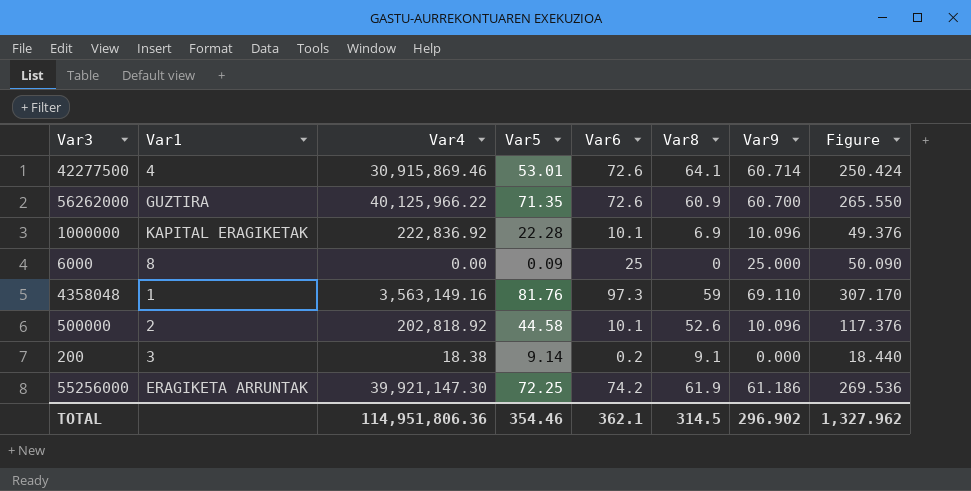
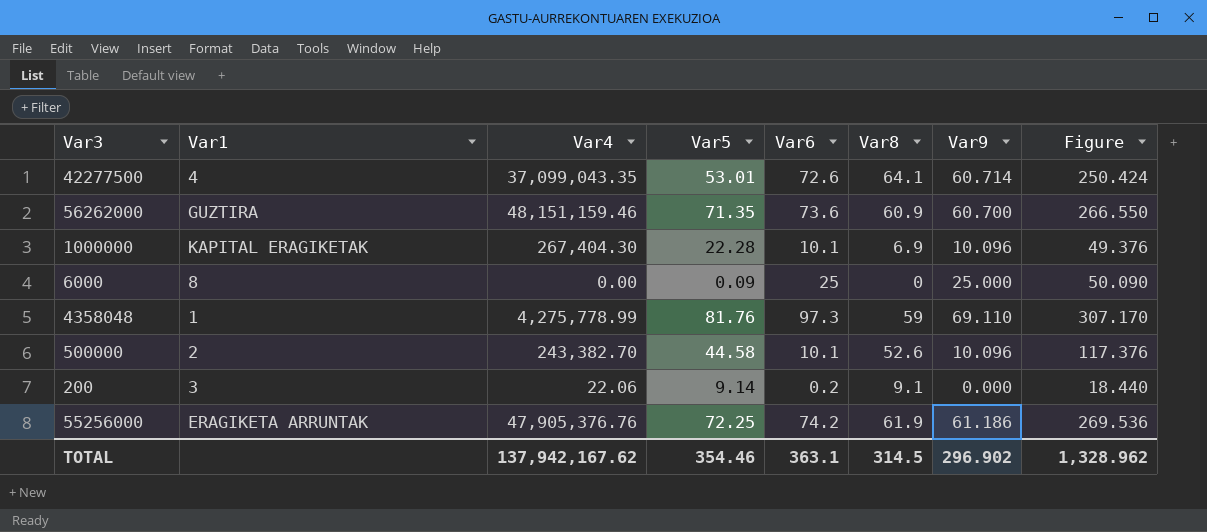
42277500 | Var4: 30,915,869.46 -> 37,099,043.35
56262000 | Var4: 40,125,966.22 -> 48,151,159.46
56262000 | Var6: 72.6 -> 73.6
56262000 | Figure: 265.550 -> 266.550
1000000 | Var4: 222,836.92 -> 267,404.30
4358048 | Var4: 3,563,149.16 -> 4,275,778.99
500000 | Var4: 202,818.92 -> 243,382.70
200 | Var4: 18.38 -> 22.06
55256000 | Var4: 39,921,147.30 -> 47,905,376.76
TOTAL | Var4: 114,951,806.36 -> 137,942,167.62
TOTAL | Var6: 362.1 -> 363.1
TOTAL | Figure: 1,327.962 -> 1,328.962

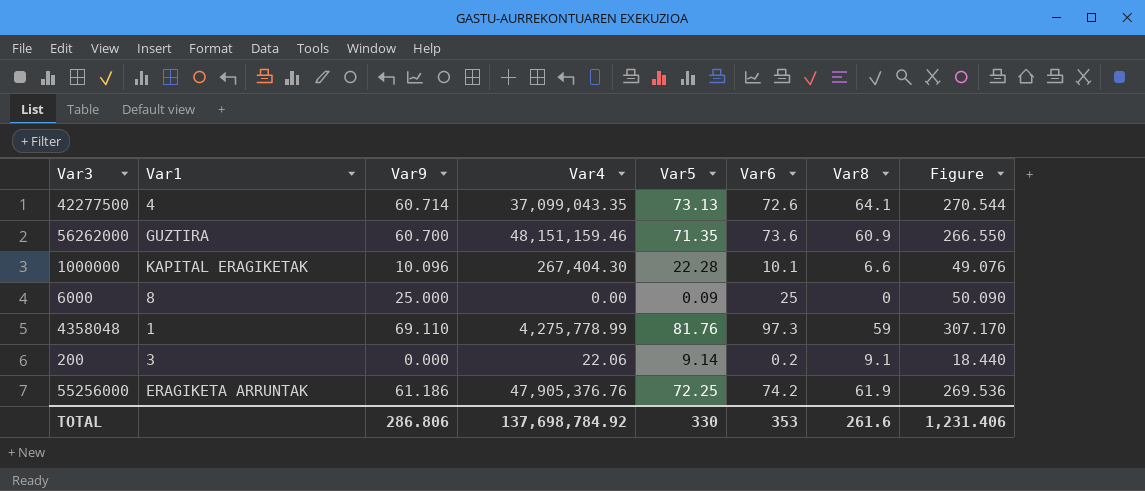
column Var9 | position: 7 -> 3
row 500000: 2 | 243,382.70 | 44.58 | 10.1 | 52.6 | 10.096 | 117.376 -> none
42277500 | Var5: 53.01 -> 73.13
42277500 | Figure: 250.424 -> 270.544
1000000 | Var8: 6.9 -> 6.6
1000000 | Figure: 49.376 -> 49.076
TOTAL | Var9: 296.902 -> 286.806
TOTAL | Var4: 137,942,167.62 -> 137,698,784.92
TOTAL | Var5: 354.46 -> 330
TOTAL | Var6: 363.1 -> 353
TOTAL | Var8: 314.5 -> 261.6
TOTAL | Figure: 1,328.962 -> 1,231.406

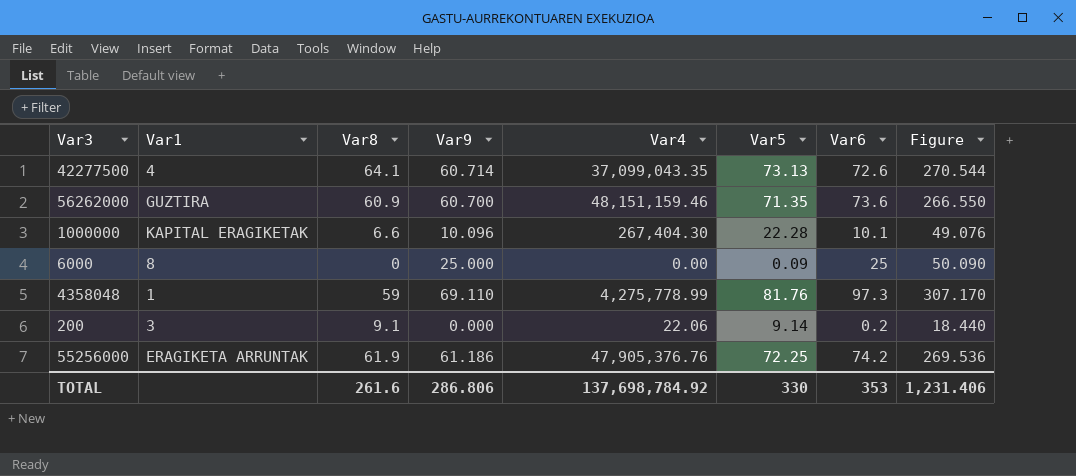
column Var8 | position: 7 -> 3

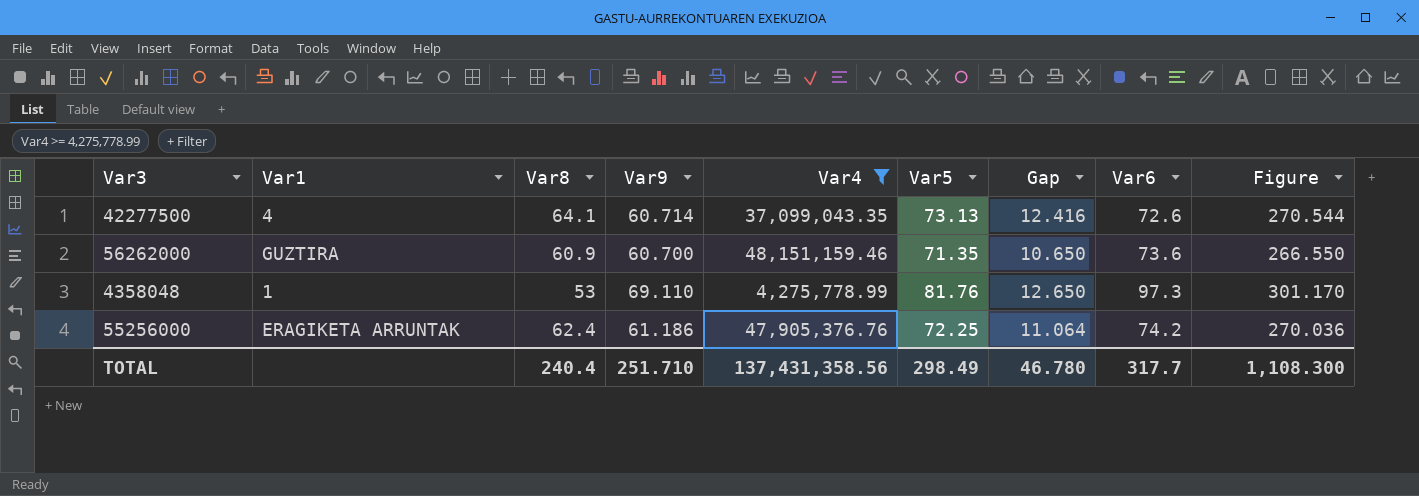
filter: none -> Var4 >= 4,275,778.99
column Gap | formula: none -> [Var5] - [Var9]
4358048 | Var8: 59 -> 53
4358048 | Figure: 307.170 -> 301.170
55256000 | Var8: 61.9 -> 62.4
55256000 | Figure: 269.536 -> 270.036
TOTAL | Var8: 261.6 -> 240.4
TOTAL | Var9: 286.806 -> 251.710
TOTAL | Var4: 137,698,784.92 -> 137,431,358.56
TOTAL | Var5: 330 -> 298.49
TOTAL | Var6: 353 -> 317.7
TOTAL | Figure: 1,231.406 -> 1,108.300

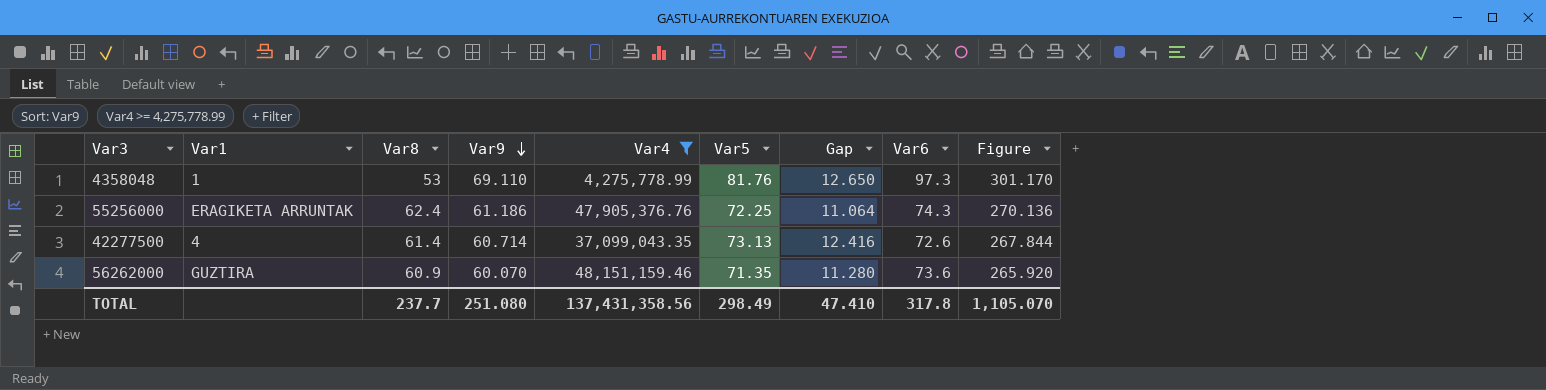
row order: none -> Var9 descending
55256000 | Var6: 74.2 -> 74.3
55256000 | Figure: 270.036 -> 270.136
42277500 | Var8: 64.1 -> 61.4
42277500 | Figure: 270.544 -> 267.844
56262000 | Var9: 60.700 -> 60.070
56262000 | Gap: 10.650 -> 11.280
56262000 | Figure: 266.550 -> 265.920
TOTAL | Var8: 240.4 -> 237.7
TOTAL | Var9: 251.710 -> 251.080
TOTAL | Gap: 46.780 -> 47.410
TOTAL | Var6: 317.7 -> 317.8
TOTAL | Figure: 1,108.300 -> 1,105.070

